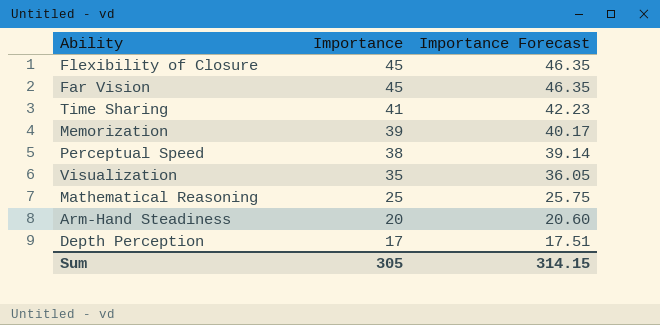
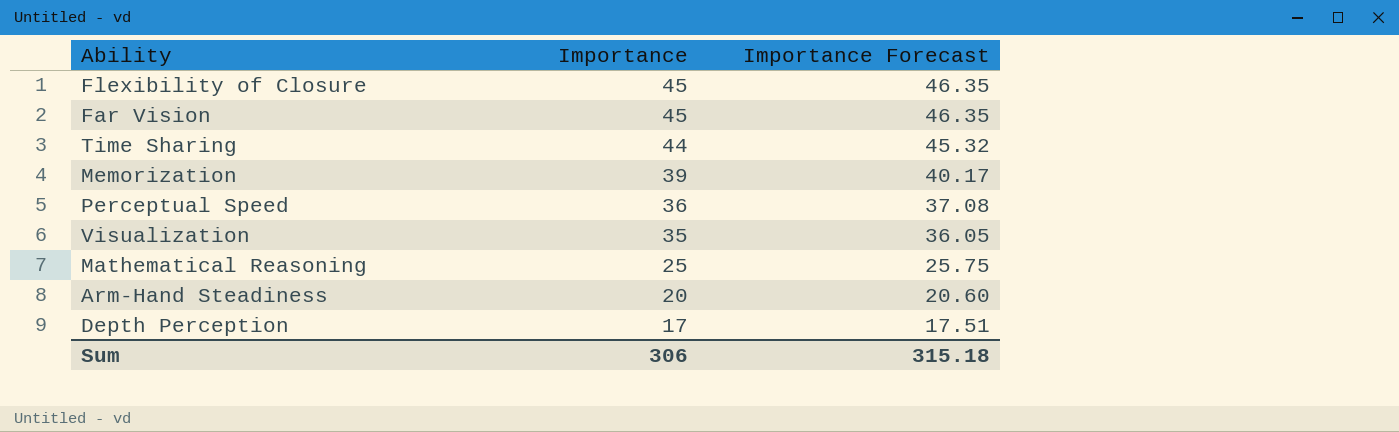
Time Sharing | Importance: 41 -> 44
Time Sharing | Importance Forecast: 42.23 -> 45.32
Perceptual Speed | Importance: 38 -> 36
Perceptual Speed | Importance Forecast: 39.14 -> 37.08
Sum | Importance: 305 -> 306
Sum | Importance Forecast: 314.15 -> 315.18

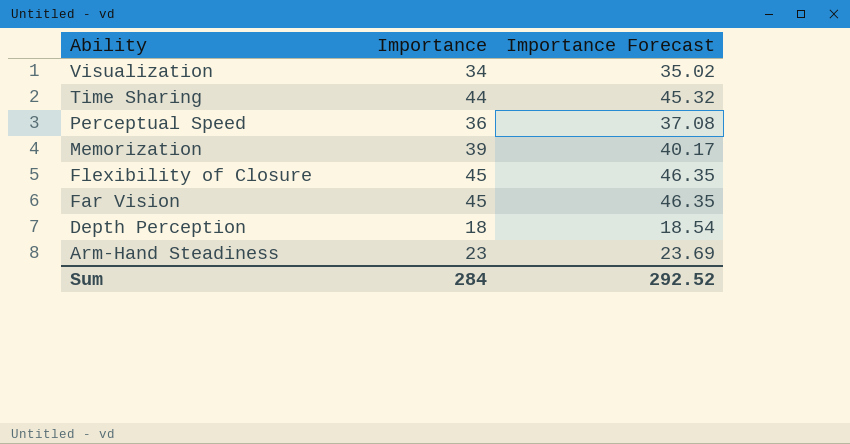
row order: Importance descending -> Ability descending
row Mathematical Reasoning: 25 | 25.75 -> none
Visualization | Importance: 35 -> 34
Visualization | Importance Forecast: 36.05 -> 35.02
Depth Perception | Importance: 17 -> 18
Depth Perception | Importance Forecast: 17.51 -> 18.54
Arm-Hand Steadiness | Importance: 20 -> 23
Arm-Hand Steadiness | Importance Forecast: 20.60 -> 23.69
Sum | Importance: 306 -> 284
Sum | Importance Forecast: 315.18 -> 292.52

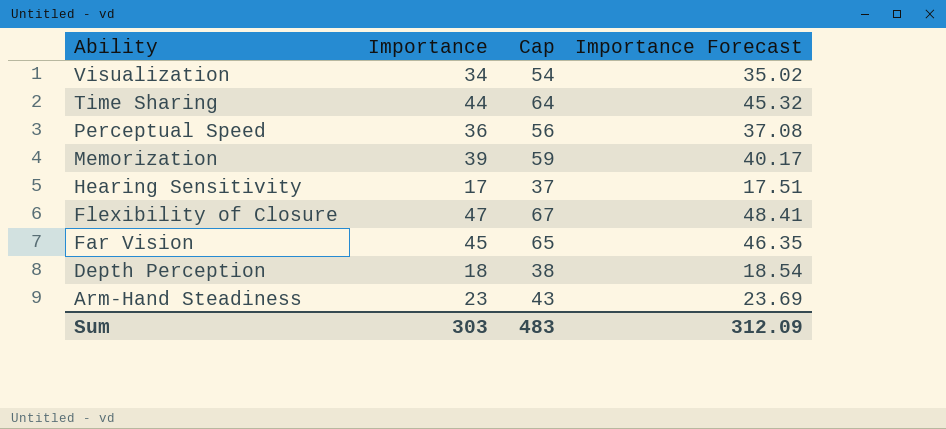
column Cap | formula: none -> [Importance] + 20
row Hearing Sensitivity: none -> 17 | 37 | 17.51
Flexibility of Closure | Importance: 45 -> 47
Flexibility of Closure | Importance Forecast: 46.35 -> 48.41
Sum | Importance: 284 -> 303
Sum | Importance Forecast: 292.52 -> 312.09

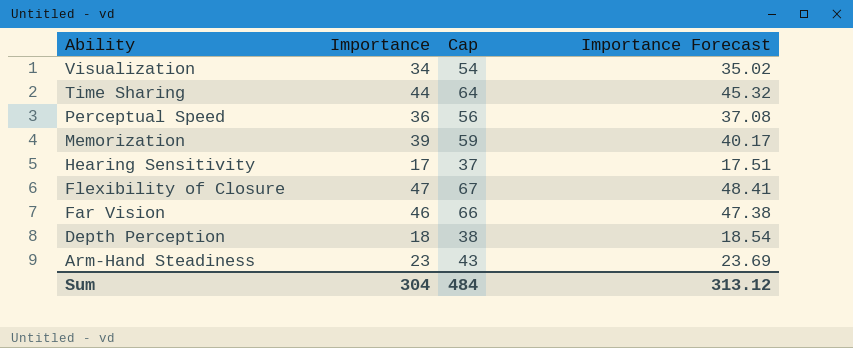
Far Vision | Importance: 45 -> 46
Far Vision | Cap: 65 -> 66
Far Vision | Importance Forecast: 46.35 -> 47.38
Sum | Importance: 303 -> 304
Sum | Cap: 483 -> 484
Sum | Importance Forecast: 312.09 -> 313.12

